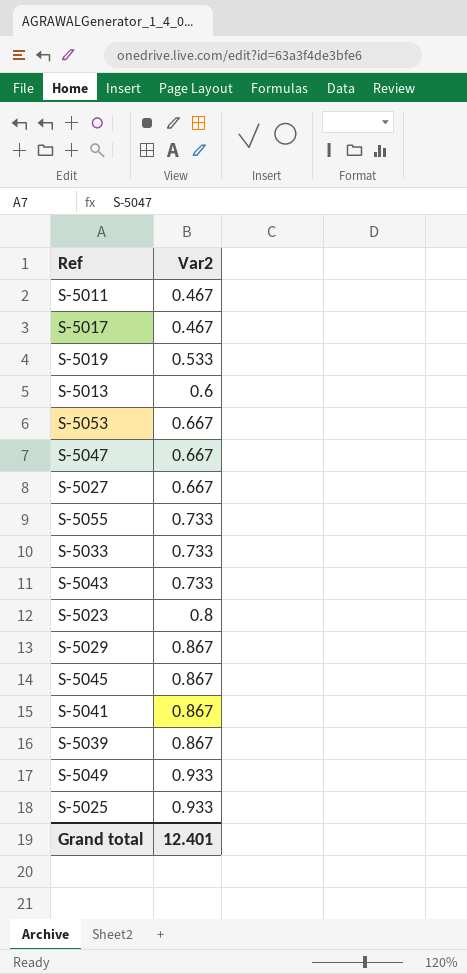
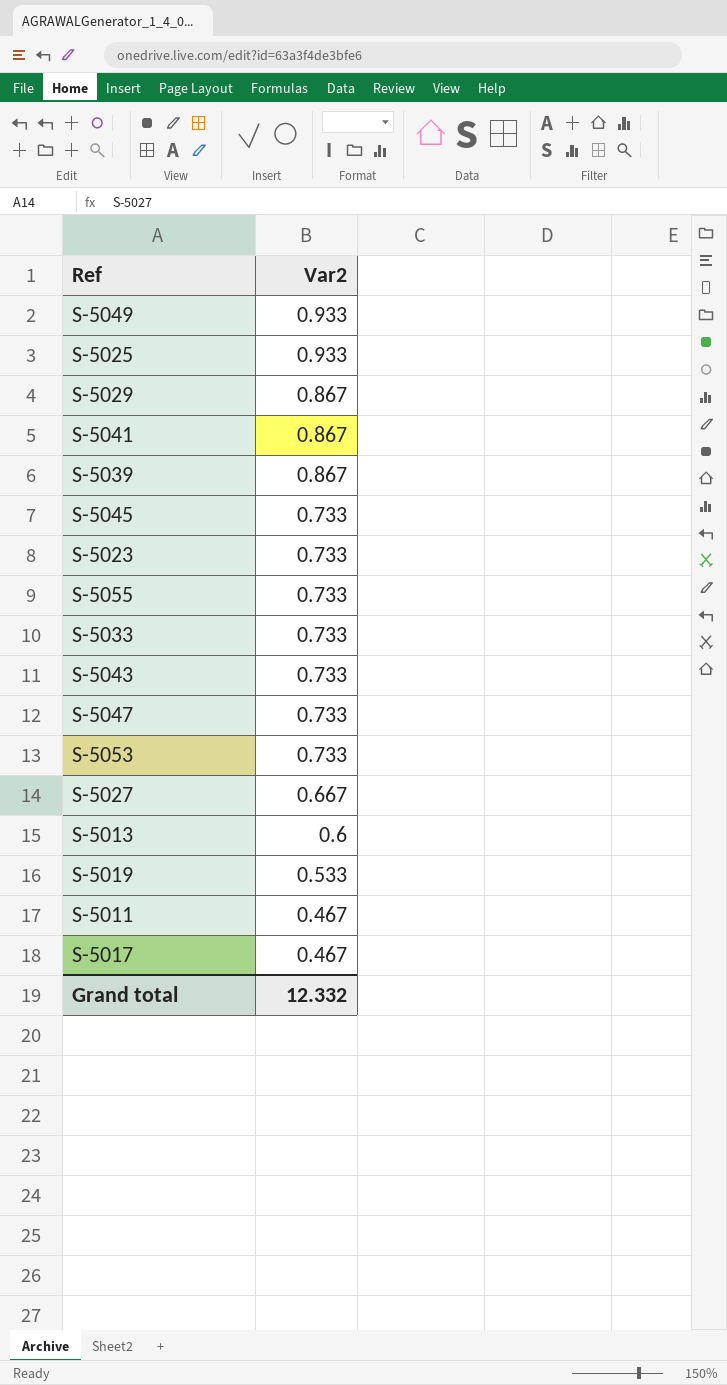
row order: Var2 ascending -> Var2 descending
S-5045 | Var2: 0.867 -> 0.733
S-5023 | Var2: 0.8 -> 0.733
S-5047 | Var2: 0.667 -> 0.733
S-5053 | Var2: 0.667 -> 0.733
Grand total | Var2: 12.401 -> 12.332

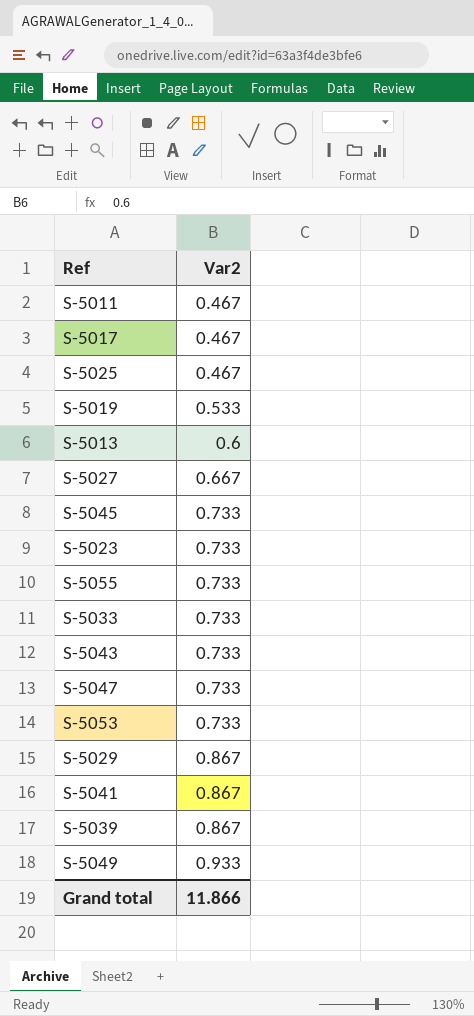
row order: Var2 descending -> Var2 ascending
S-5025 | Var2: 0.933 -> 0.467
Grand total | Var2: 12.332 -> 11.866

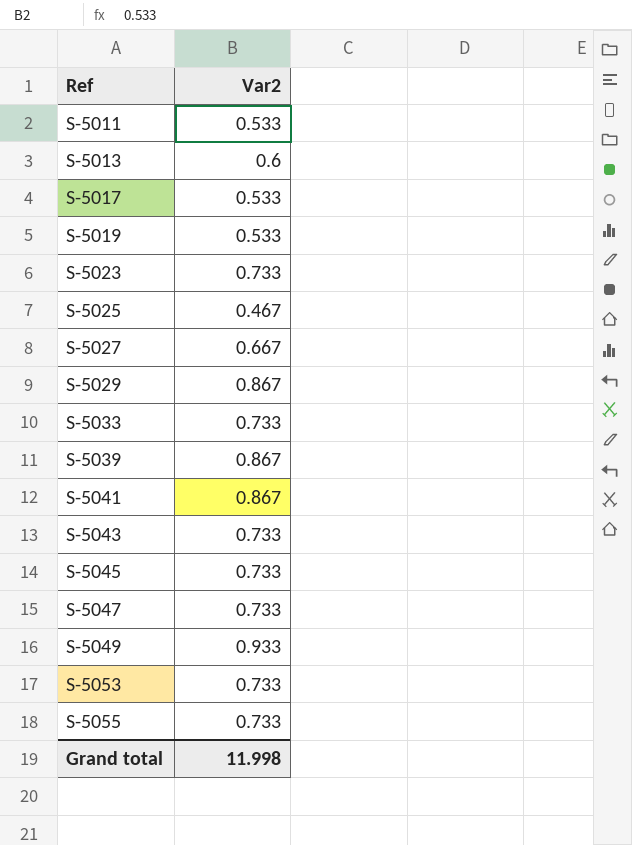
row order: Var2 ascending -> Ref ascending
S-5011 | Var2: 0.467 -> 0.533
S-5017 | Var2: 0.467 -> 0.533
Grand total | Var2: 11.866 -> 11.998

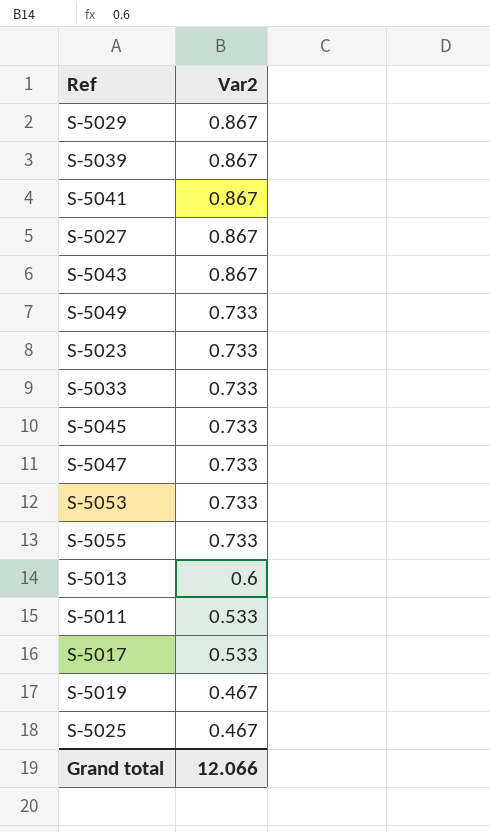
row order: Ref ascending -> Var2 descending
S-5027 | Var2: 0.667 -> 0.867
S-5043 | Var2: 0.733 -> 0.867
S-5049 | Var2: 0.933 -> 0.733
S-5019 | Var2: 0.533 -> 0.467
Grand total | Var2: 11.998 -> 12.066

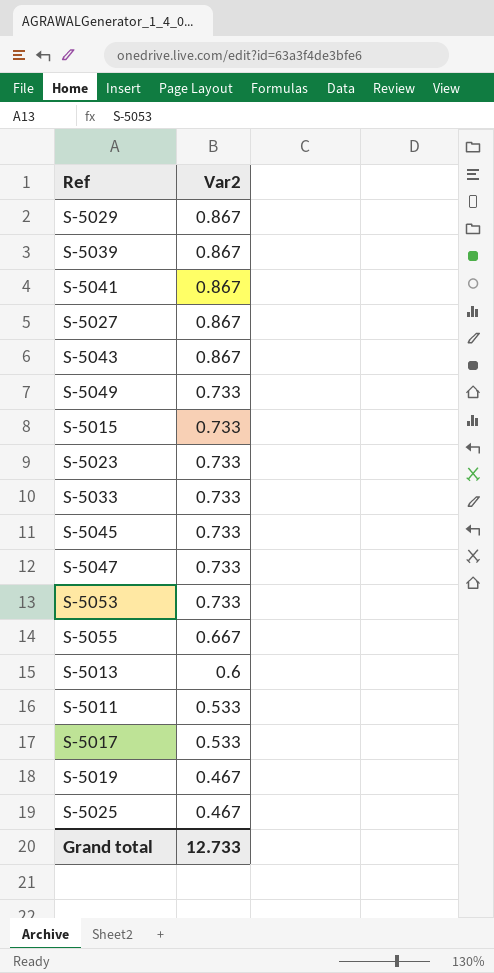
row S-5015: none -> 0.733
S-5055 | Var2: 0.733 -> 0.667
Grand total | Var2: 12.066 -> 12.733

